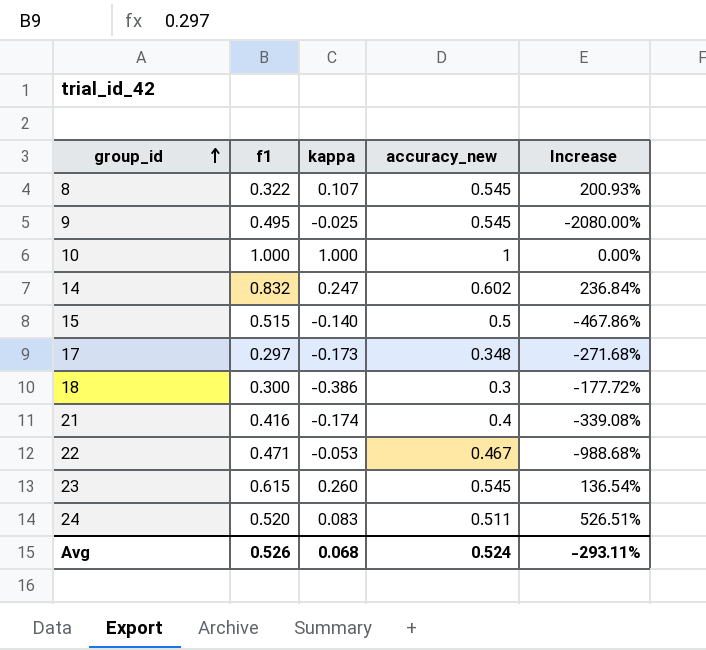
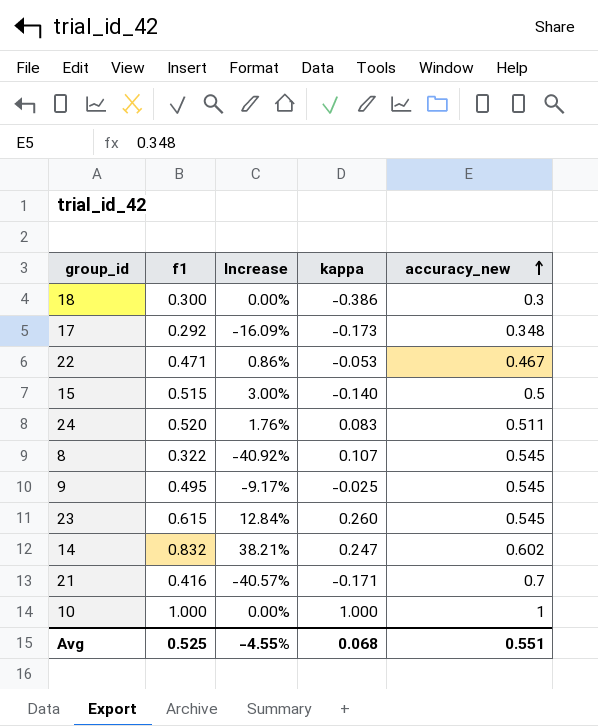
row order: group_id ascending -> accuracy_new ascending
column Increase | formula: ([f1] - [kappa]) / [kappa] -> ([f1] - [accuracy_new]) / [accuracy_new]
column Increase | position: 5 -> 3
17 | f1: 0.297 -> 0.292
21 | kappa: -0.174 -> -0.171
21 | accuracy_new: 0.4 -> 0.7
Avg | f1: 0.526 -> 0.525
Avg | Increase: -293.11% -> -4.55%
Avg | accuracy_new: 0.524 -> 0.551

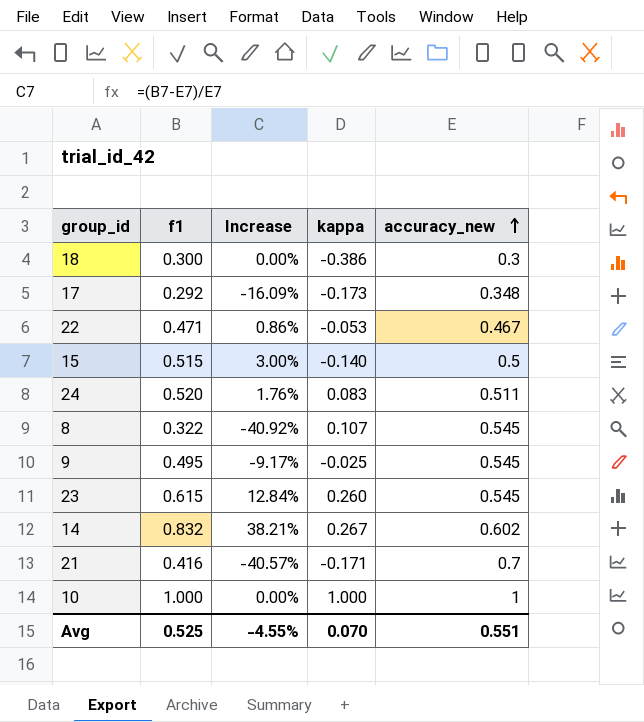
14 | kappa: 0.247 -> 0.267
Avg | kappa: 0.068 -> 0.070

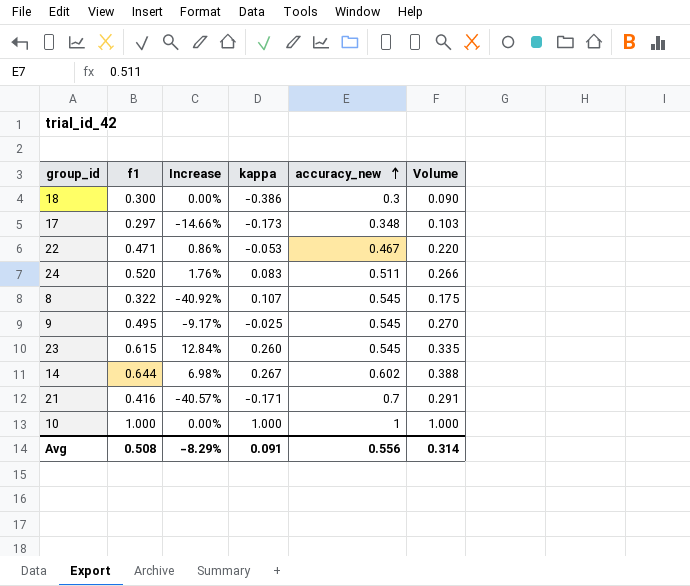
column Volume | formula: none -> [f1] * [accuracy_new]
row 15: 0.515 | 3.00% | -0.140 | 0.5 -> none
17 | f1: 0.292 -> 0.297
17 | Increase: -16.09% -> -14.66%
14 | f1: 0.832 -> 0.644
14 | Increase: 38.21% -> 6.98%
Avg | f1: 0.525 -> 0.508
Avg | Increase: -4.55% -> -8.29%
Avg | kappa: 0.070 -> 0.091
Avg | accuracy_new: 0.551 -> 0.556

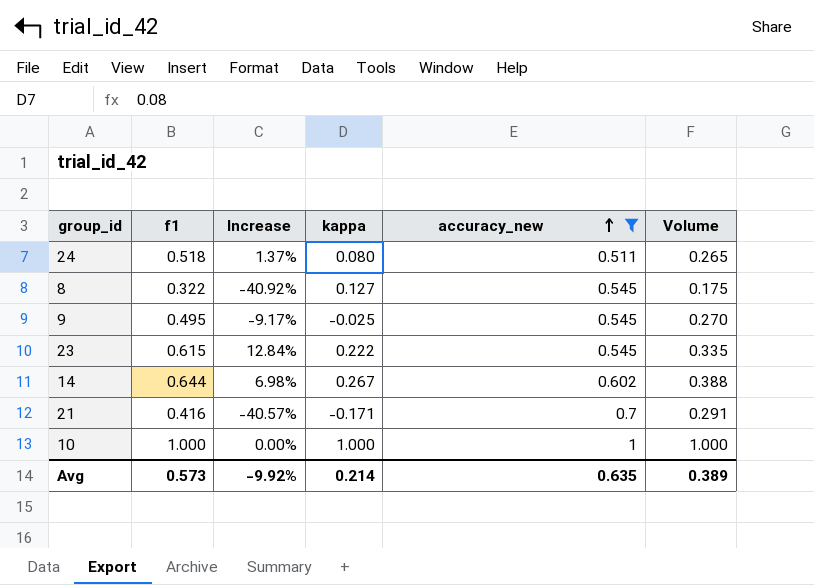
filter: none -> accuracy_new >= 0.511
24 | f1: 0.520 -> 0.518
24 | Increase: 1.76% -> 1.37%
24 | kappa: 0.083 -> 0.080
24 | Volume: 0.266 -> 0.265
8 | kappa: 0.107 -> 0.127
23 | kappa: 0.260 -> 0.222
Avg | f1: 0.508 -> 0.573
Avg | Increase: -8.29% -> -9.92%
Avg | kappa: 0.091 -> 0.214
Avg | accuracy_new: 0.556 -> 0.635
Avg | Volume: 0.314 -> 0.389

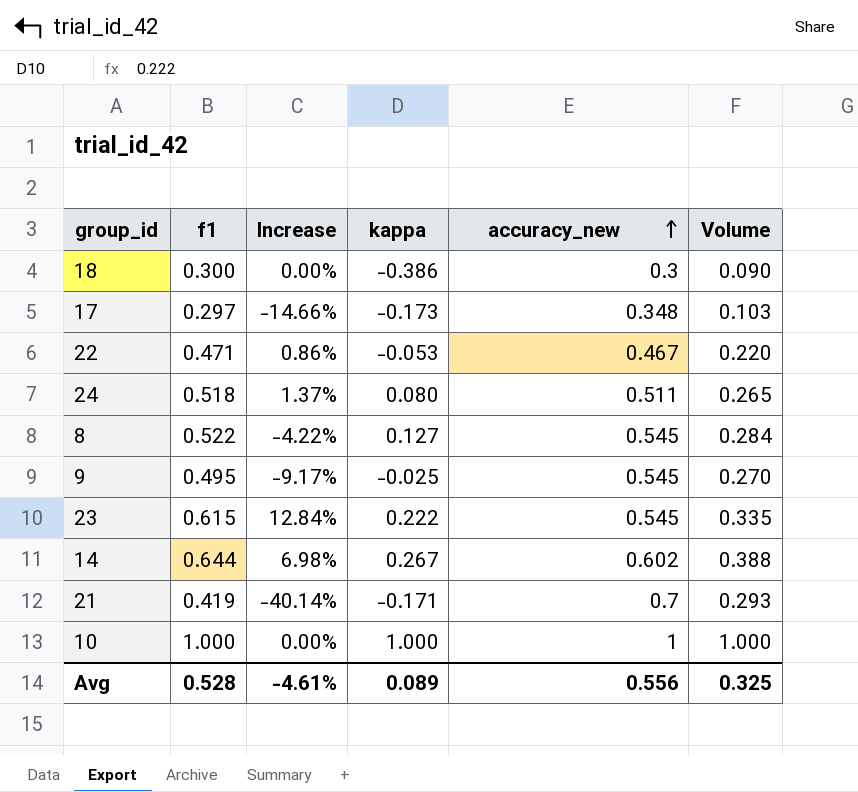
filter: accuracy_new >= 0.511 -> none
8 | f1: 0.322 -> 0.522
8 | Increase: -40.92% -> -4.22%
8 | Volume: 0.175 -> 0.284
21 | f1: 0.416 -> 0.419
21 | Increase: -40.57% -> -40.14%
21 | Volume: 0.291 -> 0.293
Avg | f1: 0.573 -> 0.528
Avg | Increase: -9.92% -> -4.61%
Avg | kappa: 0.214 -> 0.089
Avg | accuracy_new: 0.635 -> 0.556
Avg | Volume: 0.389 -> 0.325

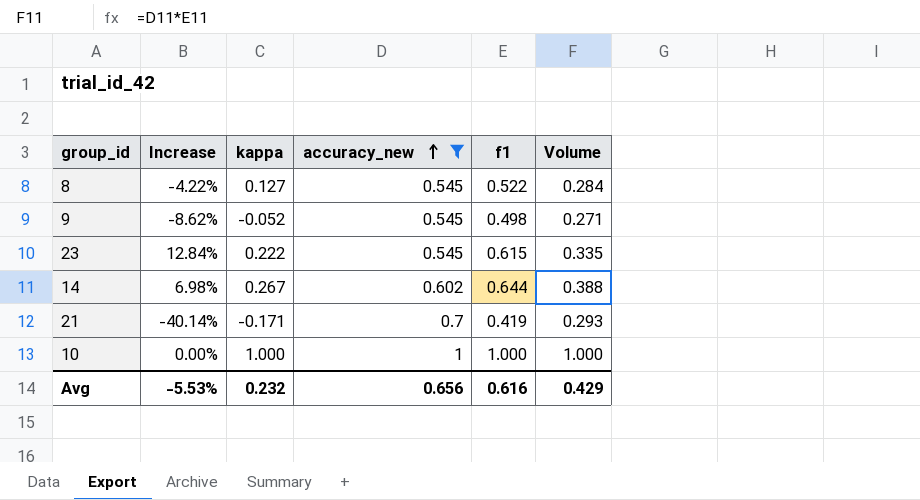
filter: none -> accuracy_new >= 0.545
column f1 | position: 2 -> 5
9 | Increase: -9.17% -> -8.62%
9 | kappa: -0.025 -> -0.052
9 | f1: 0.495 -> 0.498
9 | Volume: 0.270 -> 0.271
Avg | Increase: -4.61% -> -5.53%
Avg | kappa: 0.089 -> 0.232
Avg | accuracy_new: 0.556 -> 0.656
Avg | f1: 0.528 -> 0.616
Avg | Volume: 0.325 -> 0.429

